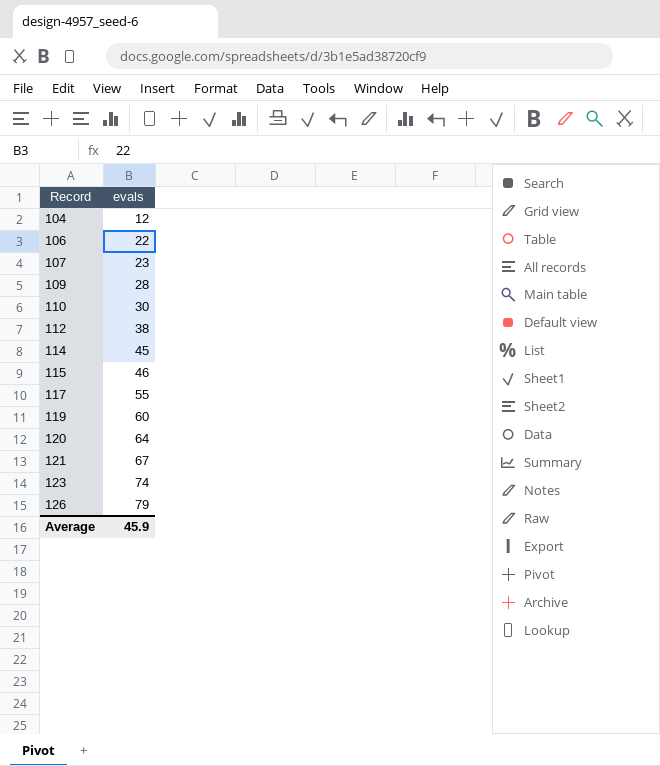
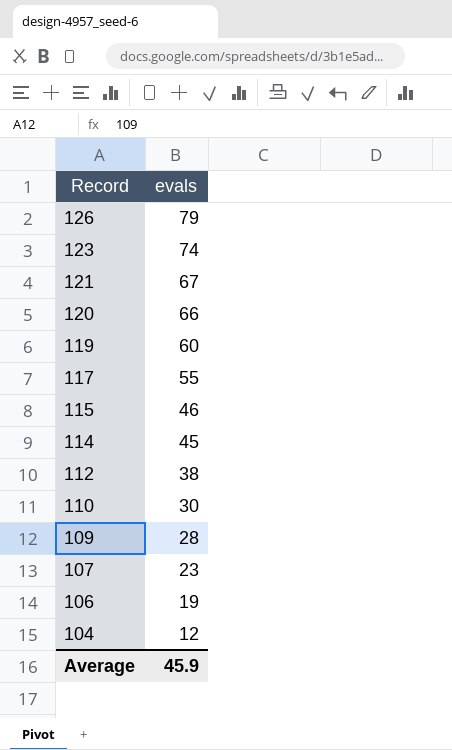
row order: Record ascending -> Record descending
120 | evals: 64 -> 66
106 | evals: 22 -> 19

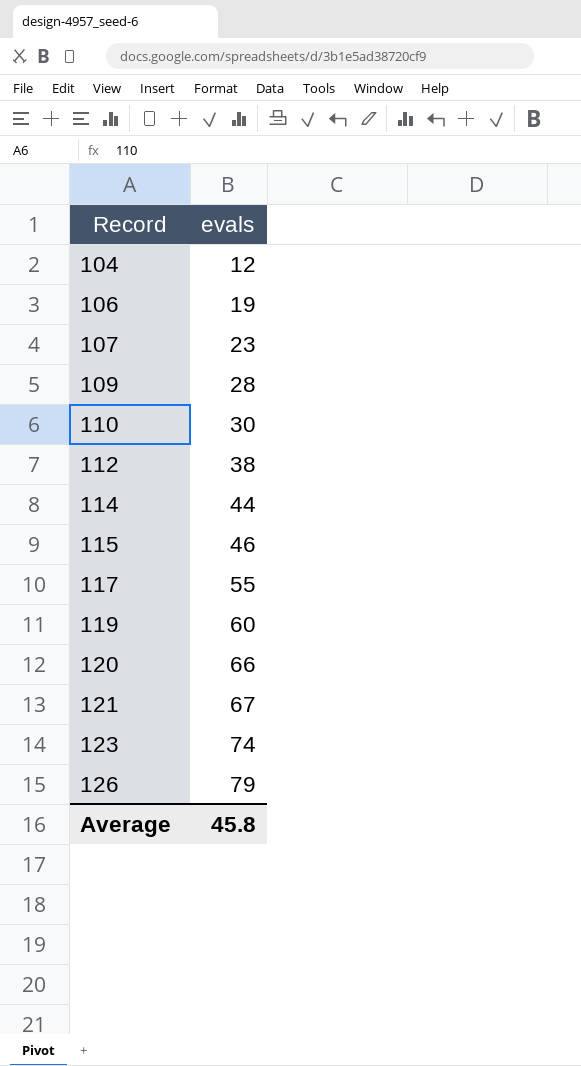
row order: Record descending -> Record ascending
114 | evals: 45 -> 44
Average | evals: 45.9 -> 45.8

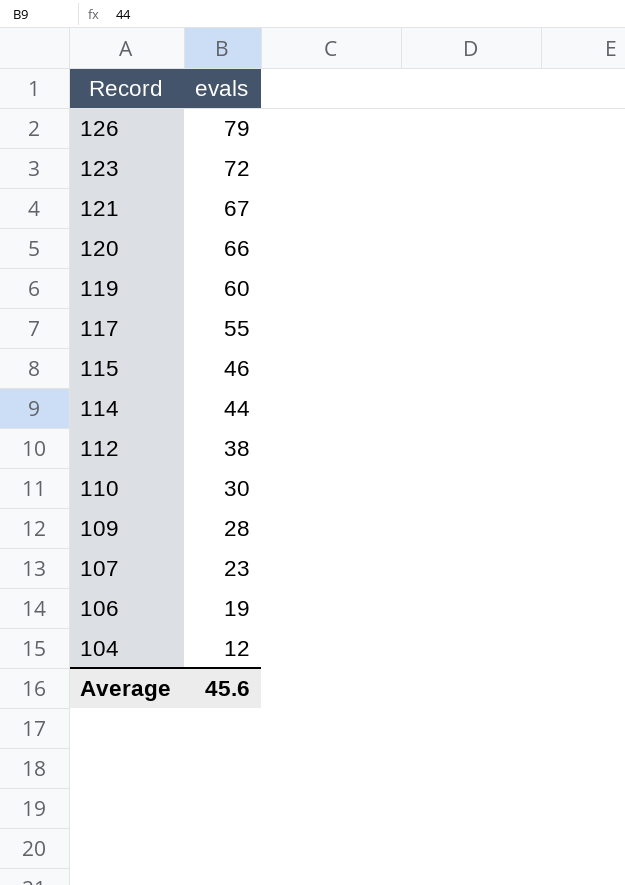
row order: Record ascending -> Record descending
123 | evals: 74 -> 72
Average | evals: 45.8 -> 45.6

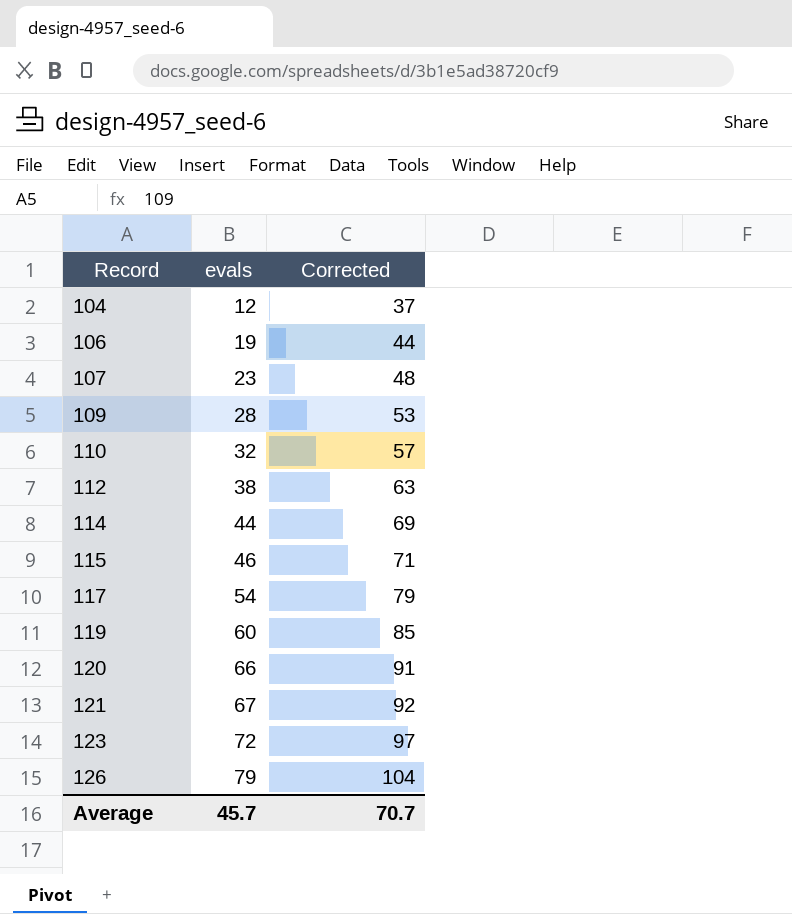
row order: Record descending -> Record ascending
column Corrected | formula: none -> [evals] + 25
110 | evals: 30 -> 32
117 | evals: 55 -> 54
Average | evals: 45.6 -> 45.7

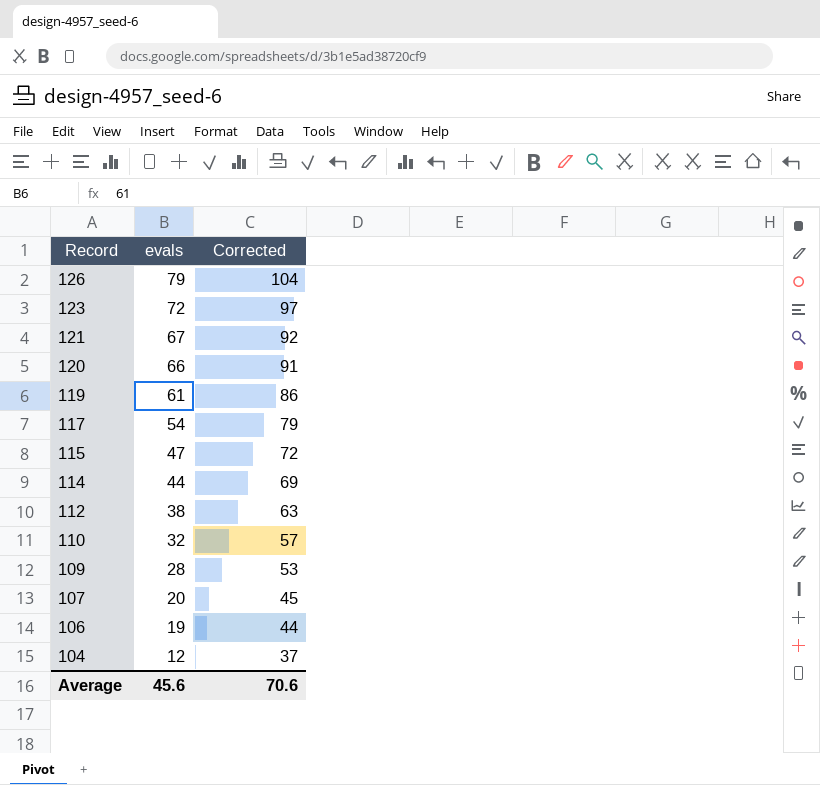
row order: Record ascending -> Record descending
119 | evals: 60 -> 61
119 | Corrected: 85 -> 86
115 | evals: 46 -> 47
115 | Corrected: 71 -> 72
107 | evals: 23 -> 20
107 | Corrected: 48 -> 45
Average | evals: 45.7 -> 45.6
Average | Corrected: 70.7 -> 70.6

